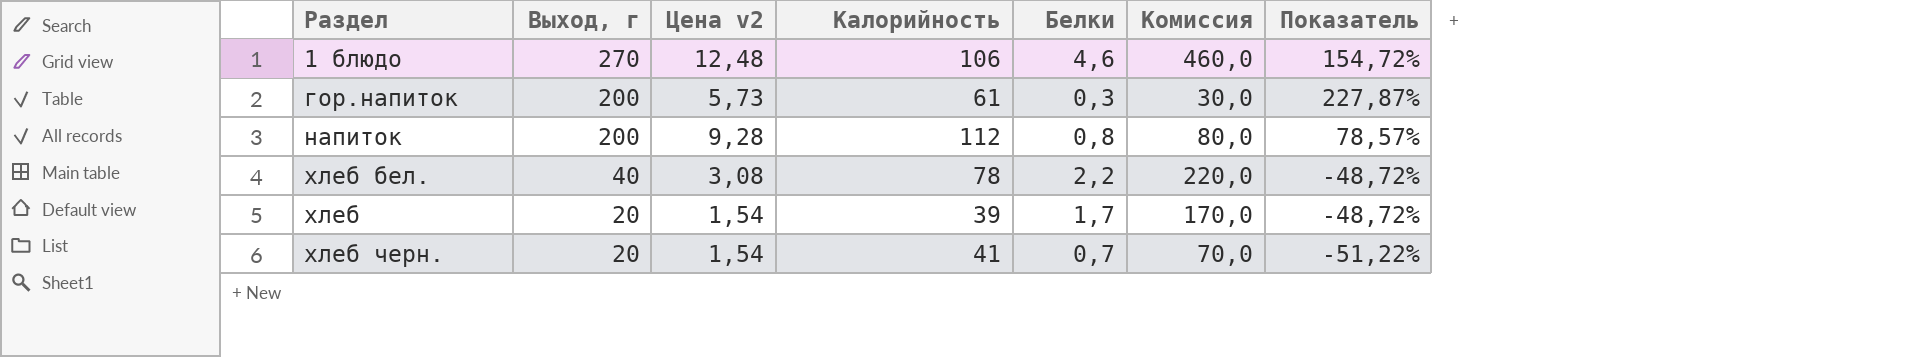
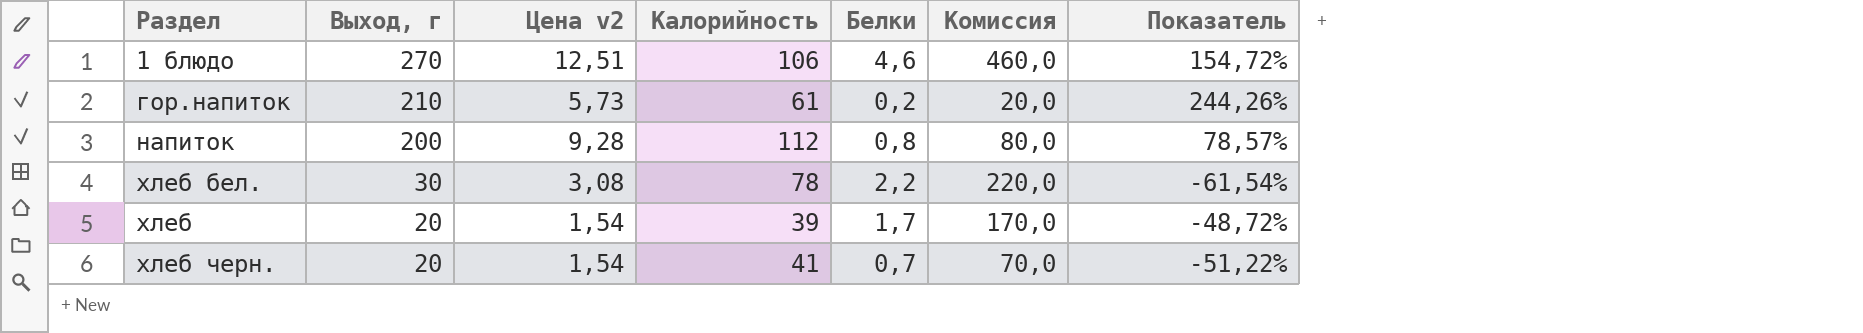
1 блюдо | Цена v2: 12,48 -> 12,51
гор.напиток | Выход, г: 200 -> 210
гор.напиток | Белки: 0,3 -> 0,2
гор.напиток | Комиссия: 30,0 -> 20,0
гор.напиток | Показатель: 227,87% -> 244,26%
хлеб бел. | Выход, г: 40 -> 30
хлеб бел. | Показатель: -48,72% -> -61,54%

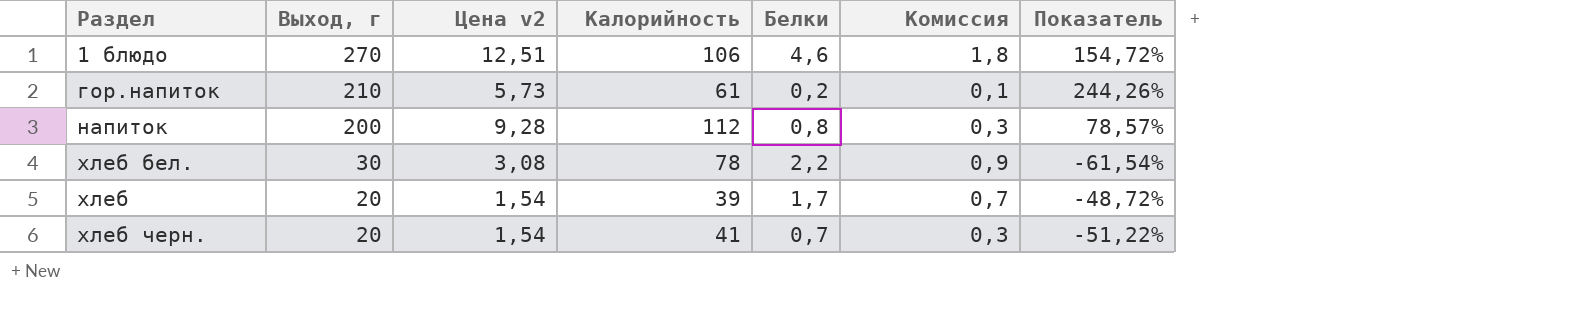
column Комиссия | formula: [Белки] * 100 -> [Белки] * 0,4

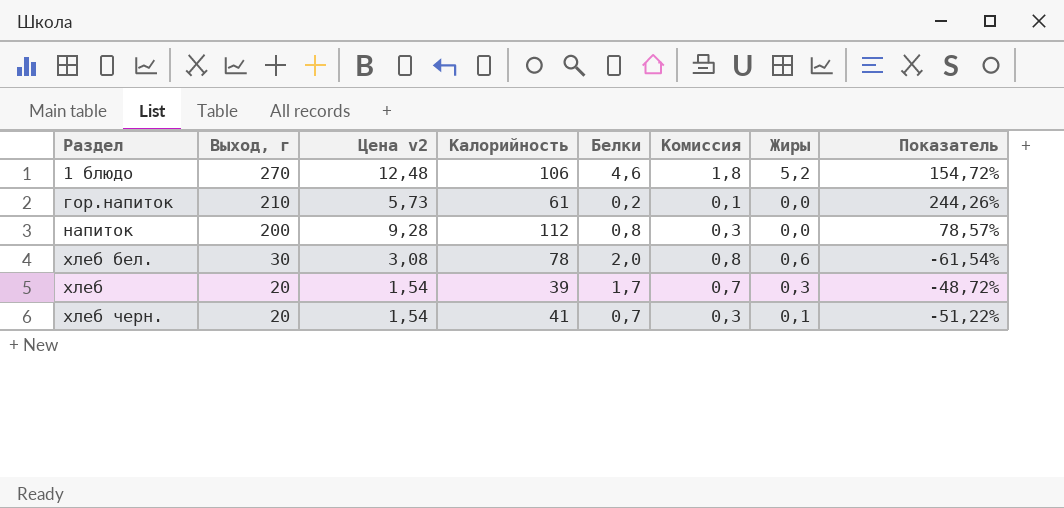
column Жиры | position: none -> 7
1 блюдо | Цена v2: 12,51 -> 12,48
хлеб бел. | Белки: 2,2 -> 2,0
хлеб бел. | Комиссия: 0,9 -> 0,8

